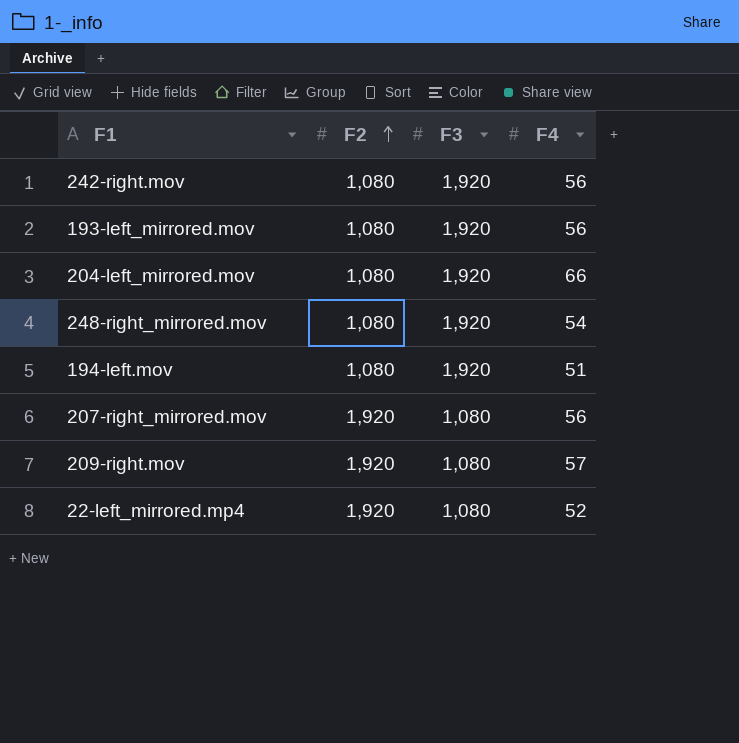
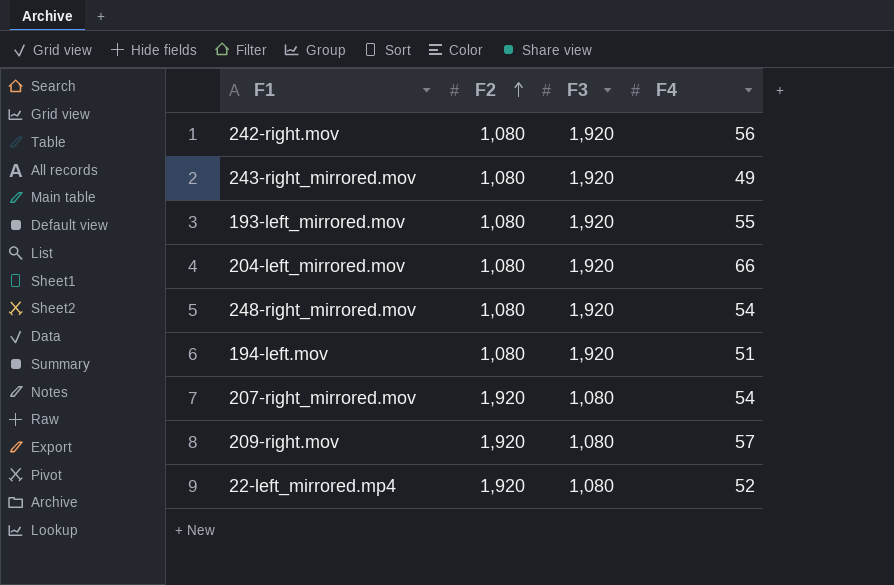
row 243-right_mirrored.mov: none -> 1,080 | 1,920 | 49
193-left_mirrored.mov | F4: 56 -> 55
207-right_mirrored.mov | F4: 56 -> 54

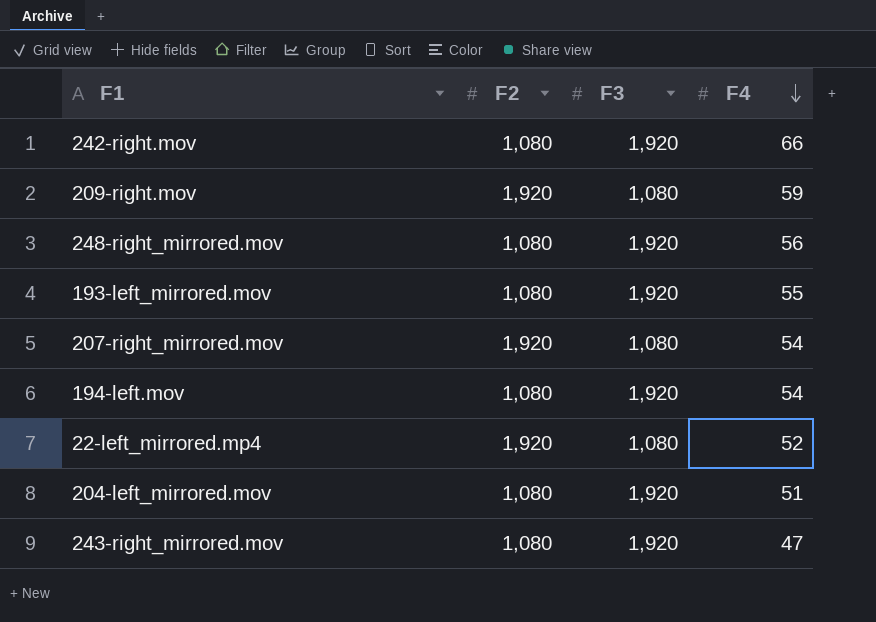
row order: F2 ascending -> F4 descending
242-right.mov | F4: 56 -> 66
209-right.mov | F4: 57 -> 59
248-right_mirrored.mov | F4: 54 -> 56
194-left.mov | F4: 51 -> 54
204-left_mirrored.mov | F4: 66 -> 51
243-right_mirrored.mov | F4: 49 -> 47

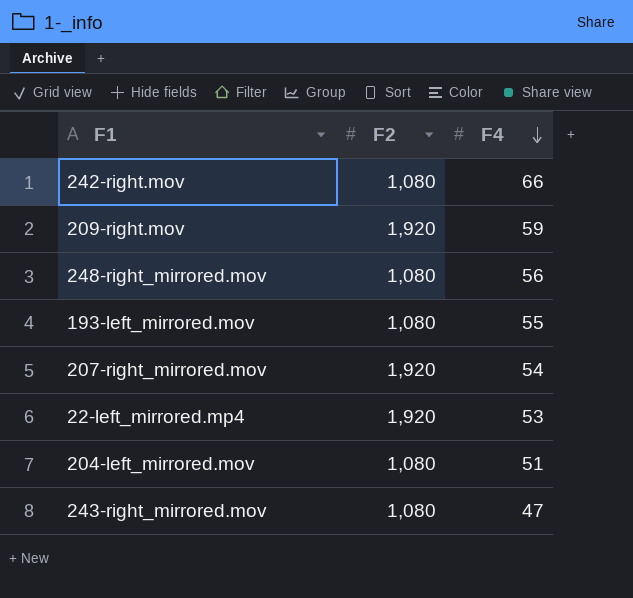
column F3 | position: 3 -> none
row 194-left.mov: 1,080 | 1,920 | 54 -> none
22-left_mirrored.mp4 | F4: 52 -> 53

